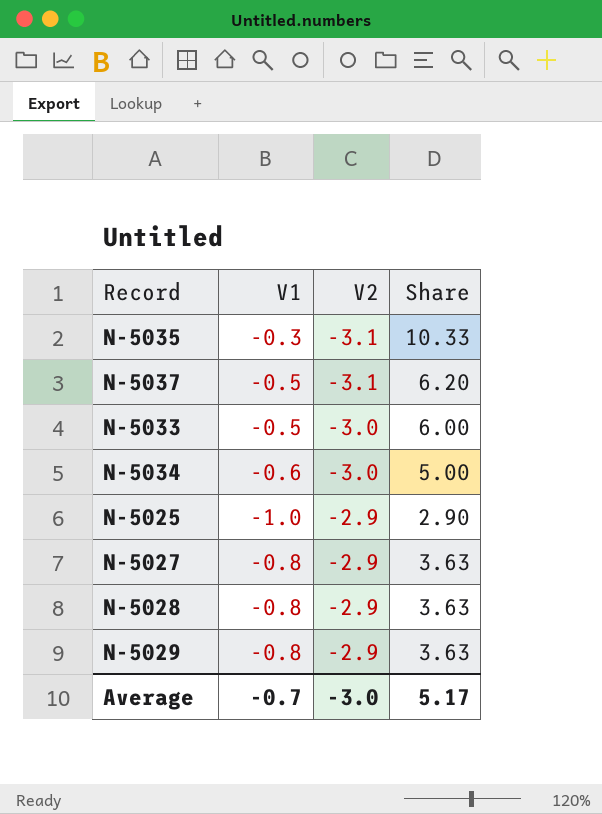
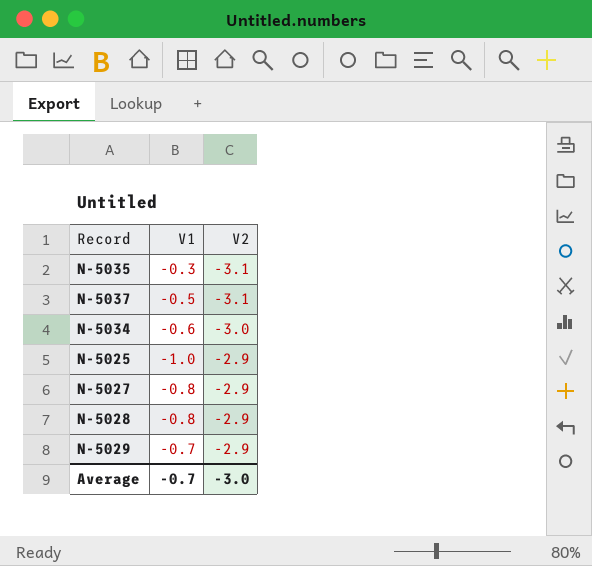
column Share | formula: [V2] / [V1] -> none
row N-5033: -0.5 | -3.0 | 6.00 -> none
N-5029 | V1: -0.8 -> -0.7

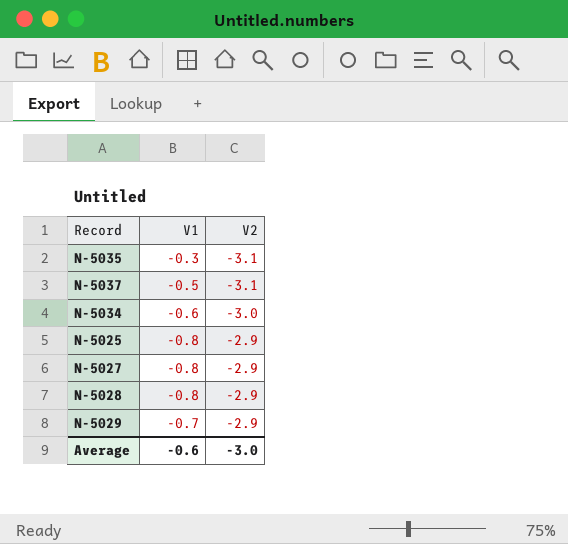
N-5025 | V1: -1.0 -> -0.8
Average | V1: -0.7 -> -0.6

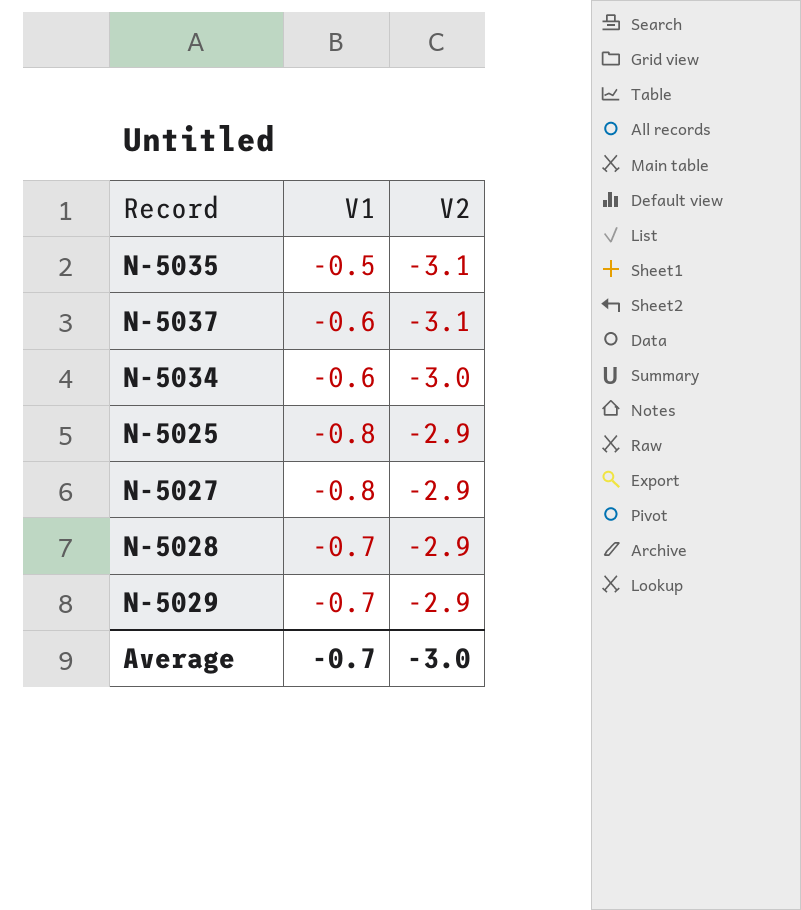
N-5035 | V1: -0.3 -> -0.5
N-5037 | V1: -0.5 -> -0.6
N-5028 | V1: -0.8 -> -0.7
Average | V1: -0.6 -> -0.7

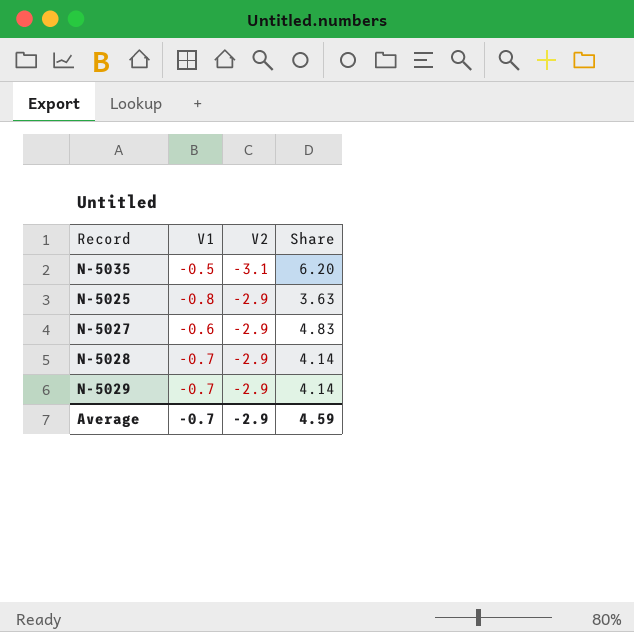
column Share | formula: none -> [V2] / [V1]
row N-5037: -0.6 | -3.1 -> none
row N-5034: -0.6 | -3.0 -> none
N-5027 | V1: -0.8 -> -0.6
Average | V2: -3.0 -> -2.9

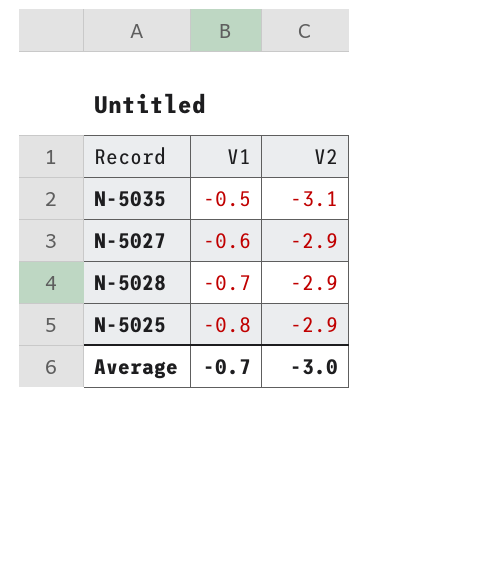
row order: V2 ascending -> V1 descending
column Share | formula: [V2] / [V1] -> none
row N-5029: -0.7 | -2.9 | 4.14 -> none
Average | V2: -2.9 -> -3.0

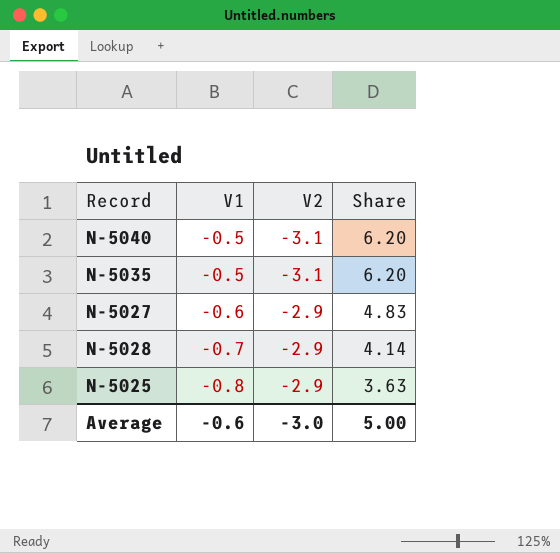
column Share | formula: none -> [V2] / [V1]
row N-5040: none -> -0.5 | -3.1 | 6.20
Average | V1: -0.7 -> -0.6

